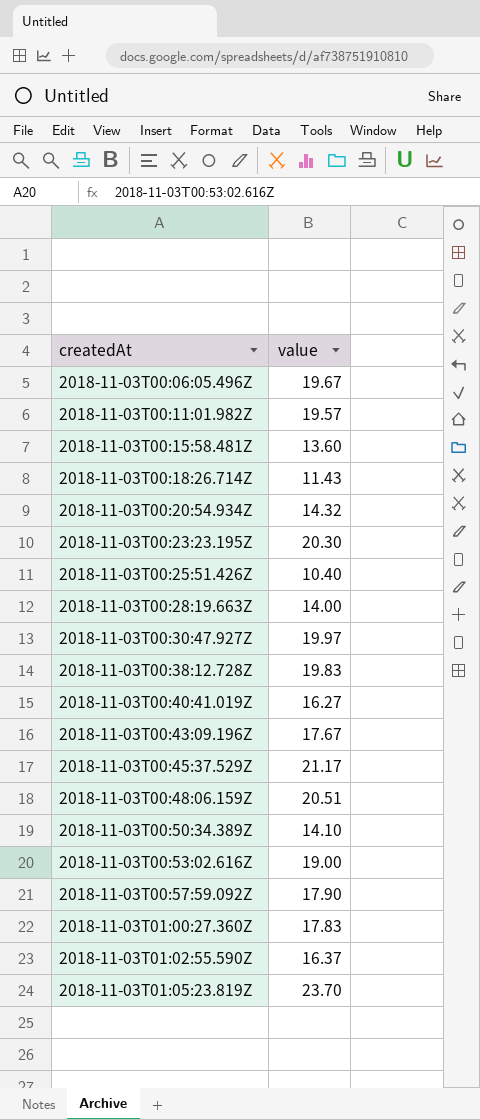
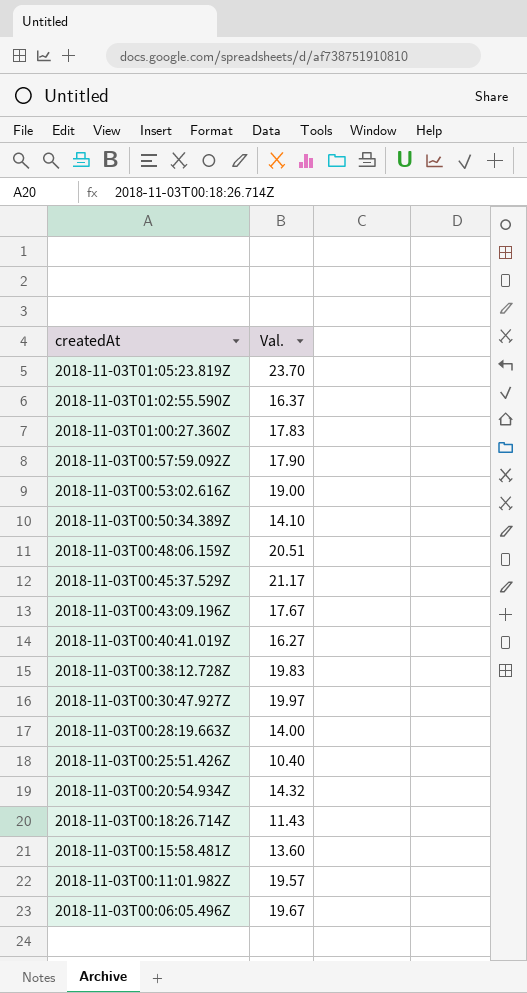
row order: createdAt ascending -> createdAt descending
column name: value -> Val.
row 2018-11-03T00:23:23.195Z: 20.30 -> none

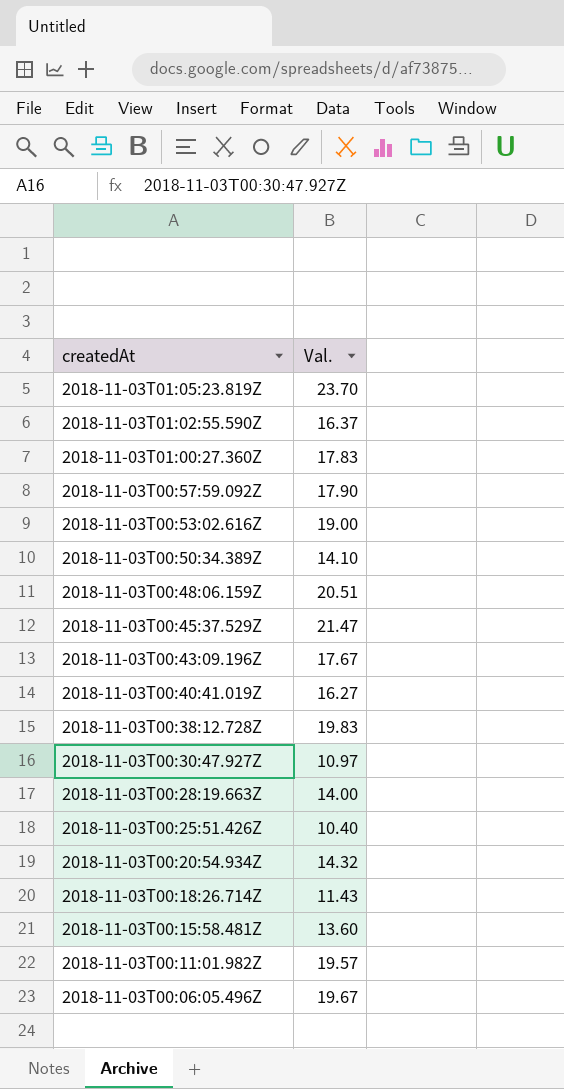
2018-11-03T00:45:37.529Z | Val.: 21.17 -> 21.47
2018-11-03T00:30:47.927Z | Val.: 19.97 -> 10.97

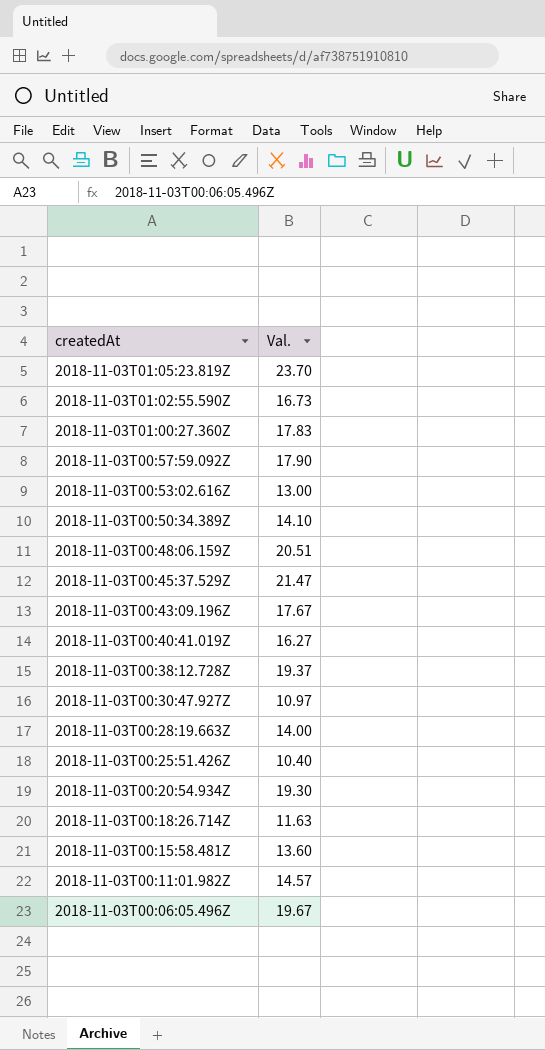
2018-11-03T01:02:55.590Z | Val.: 16.37 -> 16.73
2018-11-03T00:53:02.616Z | Val.: 19.00 -> 13.00
2018-11-03T00:38:12.728Z | Val.: 19.83 -> 19.37
2018-11-03T00:20:54.934Z | Val.: 14.32 -> 19.30
2018-11-03T00:18:26.714Z | Val.: 11.43 -> 11.63
2018-11-03T00:11:01.982Z | Val.: 19.57 -> 14.57

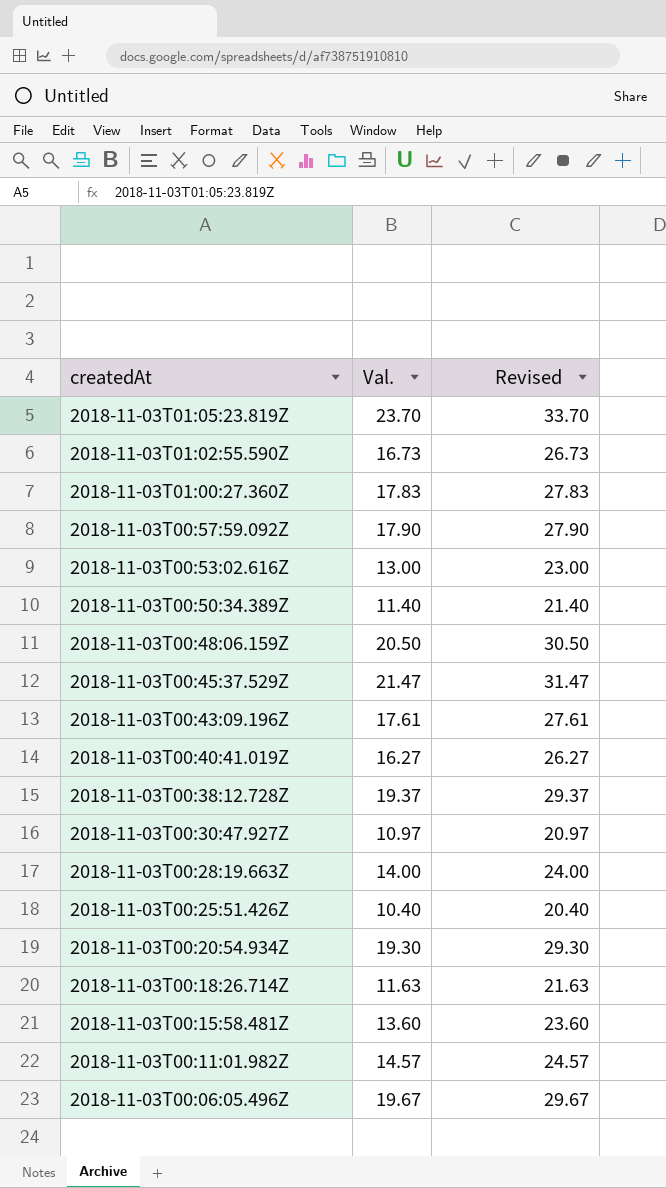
column Revised | formula: none -> [Val.] + 10
2018-11-03T00:50:34.389Z | Val.: 14.10 -> 11.40
2018-11-03T00:48:06.159Z | Val.: 20.51 -> 20.50
2018-11-03T00:43:09.196Z | Val.: 17.67 -> 17.61

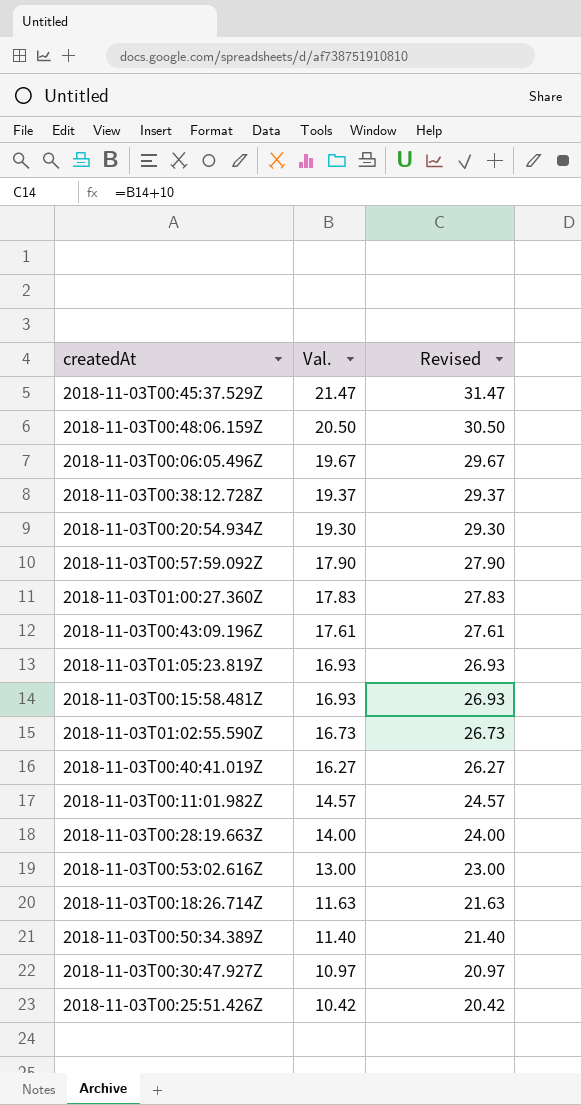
row order: createdAt descending -> Val. descending
2018-11-03T01:05:23.819Z | Val.: 23.70 -> 16.93
2018-11-03T01:05:23.819Z | Revised: 33.70 -> 26.93
2018-11-03T00:15:58.481Z | Val.: 13.60 -> 16.93
2018-11-03T00:15:58.481Z | Revised: 23.60 -> 26.93
2018-11-03T00:25:51.426Z | Val.: 10.40 -> 10.42
2018-11-03T00:25:51.426Z | Revised: 20.40 -> 20.42

